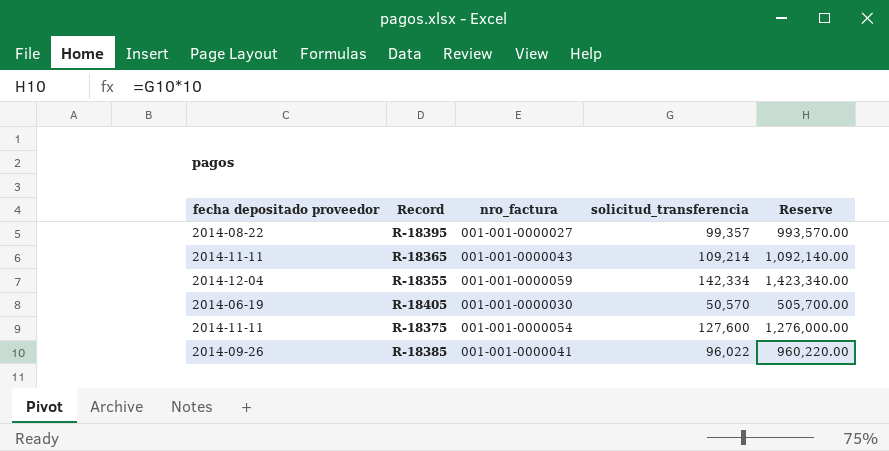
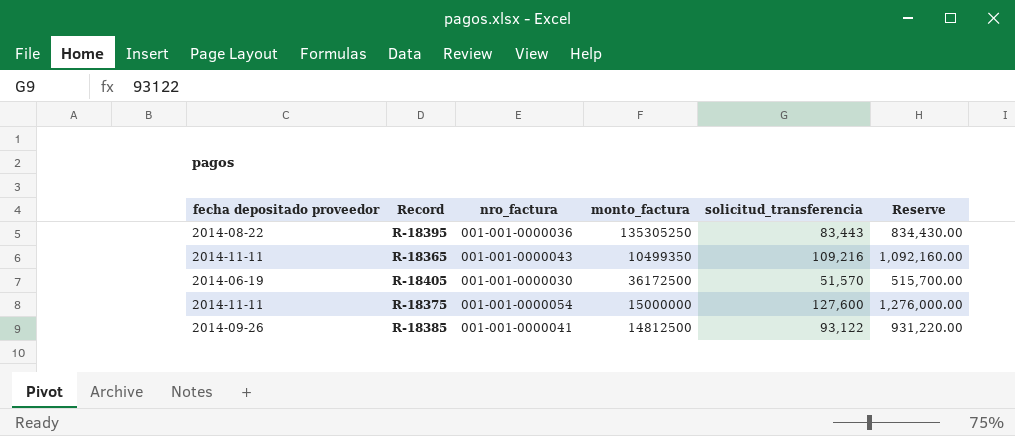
column monto_factura | position: none -> 4
row R-18355: 2014-12-04 | 001-001-0000059 | 142,334 | 1,423,340.00 -> none
R-18395 | nro_factura: 001-001-0000027 -> 001-001-0000036
R-18395 | solicitud_transferencia: 99,357 -> 83,443
R-18395 | Reserve: 993,570.00 -> 834,430.00
R-18365 | solicitud_transferencia: 109,214 -> 109,216
R-18365 | Reserve: 1,092,140.00 -> 1,092,160.00
R-18405 | solicitud_transferencia: 50,570 -> 51,570
R-18405 | Reserve: 505,700.00 -> 515,700.00
R-18385 | solicitud_transferencia: 96,022 -> 93,122
R-18385 | Reserve: 960,220.00 -> 931,220.00

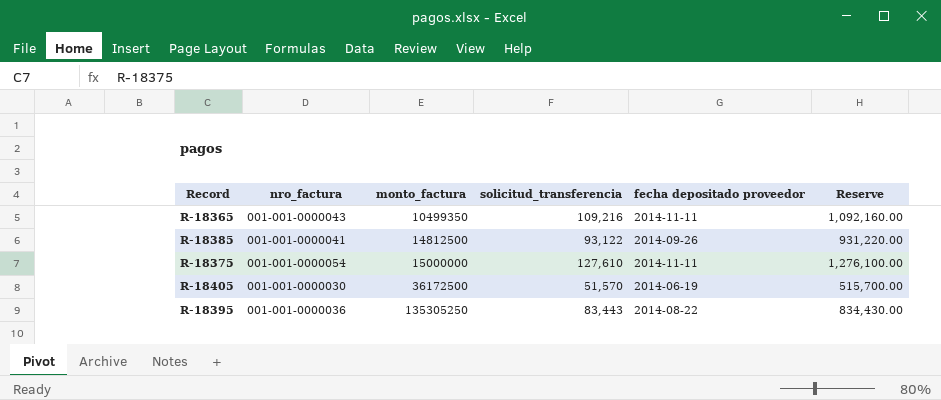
row order: none -> monto_factura ascending
column fecha depositado proveedor | position: 1 -> 5
R-18375 | solicitud_transferencia: 127,600 -> 127,610
R-18375 | Reserve: 1,276,000.00 -> 1,276,100.00

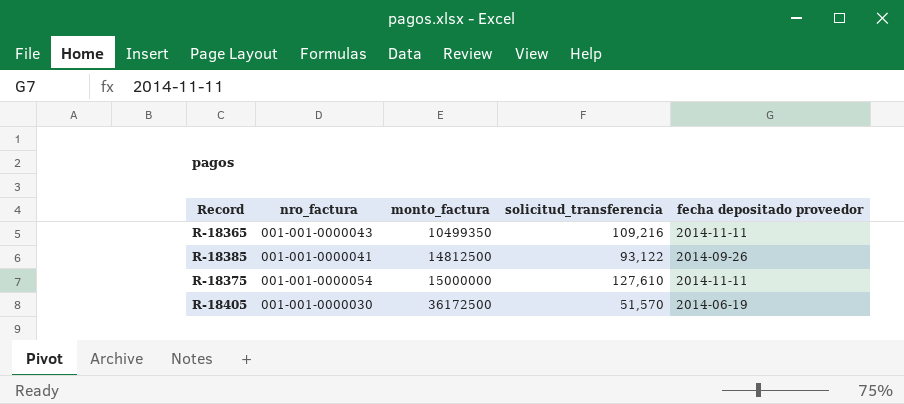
column Reserve | formula: [solicitud_transferencia] * 10 -> none
row R-18395: 001-001-0000036 | 135305250 | 83,443 | 2014-08-22 | 834,430.00 -> none

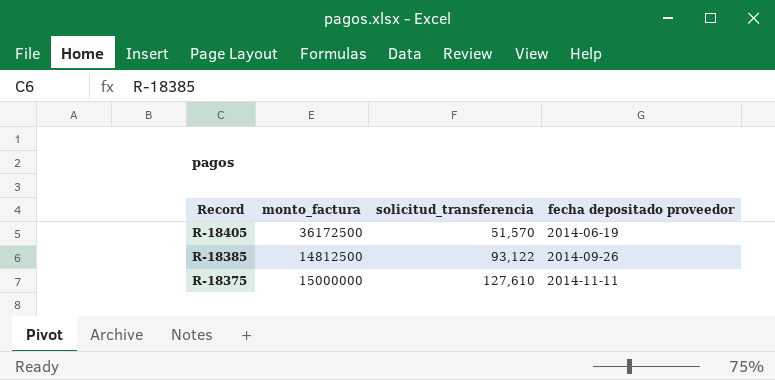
row order: monto_factura ascending -> Record descending
column nro_factura | position: 2 -> none
row R-18365: 001-001-0000043 | 10499350 | 109,216 | 2014-11-11 -> none

